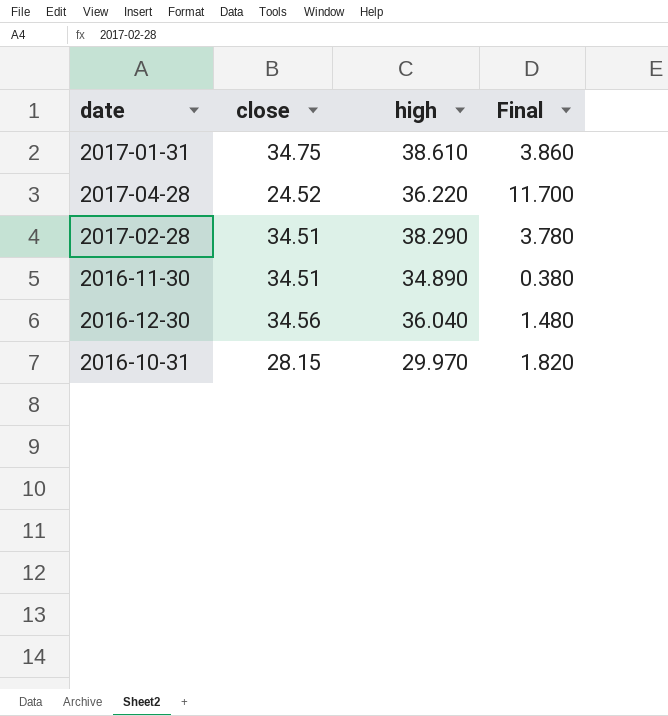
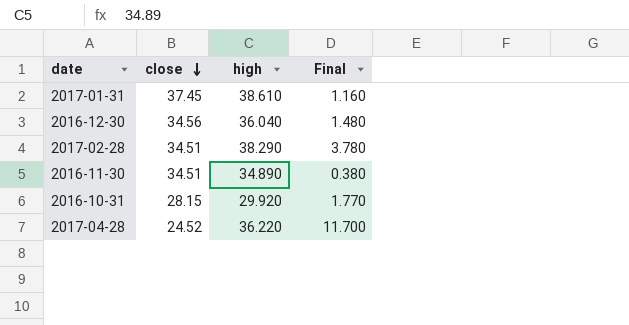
row order: none -> close descending
2017-01-31 | close: 34.75 -> 37.45
2017-01-31 | Final: 3.860 -> 1.160
2016-10-31 | high: 29.970 -> 29.920
2016-10-31 | Final: 1.820 -> 1.770

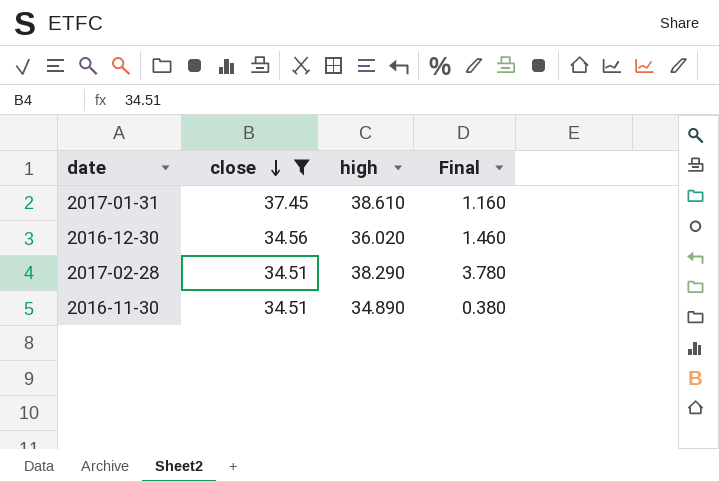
filter: none -> close >= 34.51
2016-12-30 | high: 36.040 -> 36.020
2016-12-30 | Final: 1.480 -> 1.460

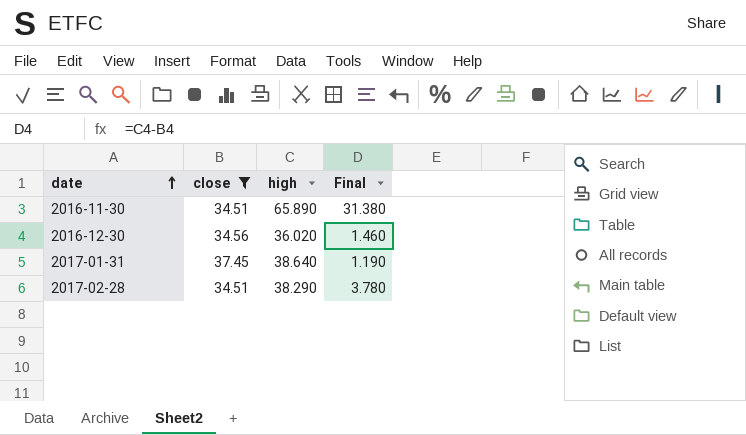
row order: close descending -> date ascending
2016-11-30 | high: 34.890 -> 65.890
2016-11-30 | Final: 0.380 -> 31.380
2017-01-31 | high: 38.610 -> 38.640
2017-01-31 | Final: 1.160 -> 1.190

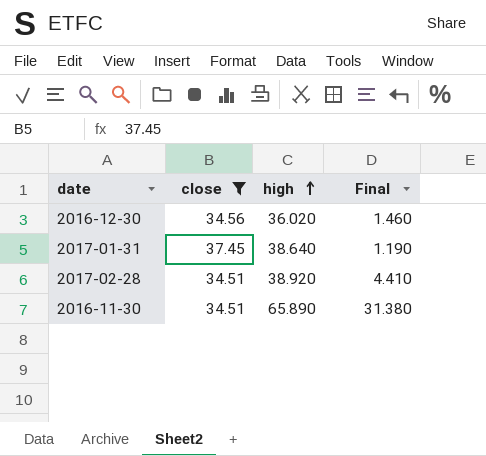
row order: date ascending -> high ascending
2017-02-28 | high: 38.290 -> 38.920
2017-02-28 | Final: 3.780 -> 4.410

